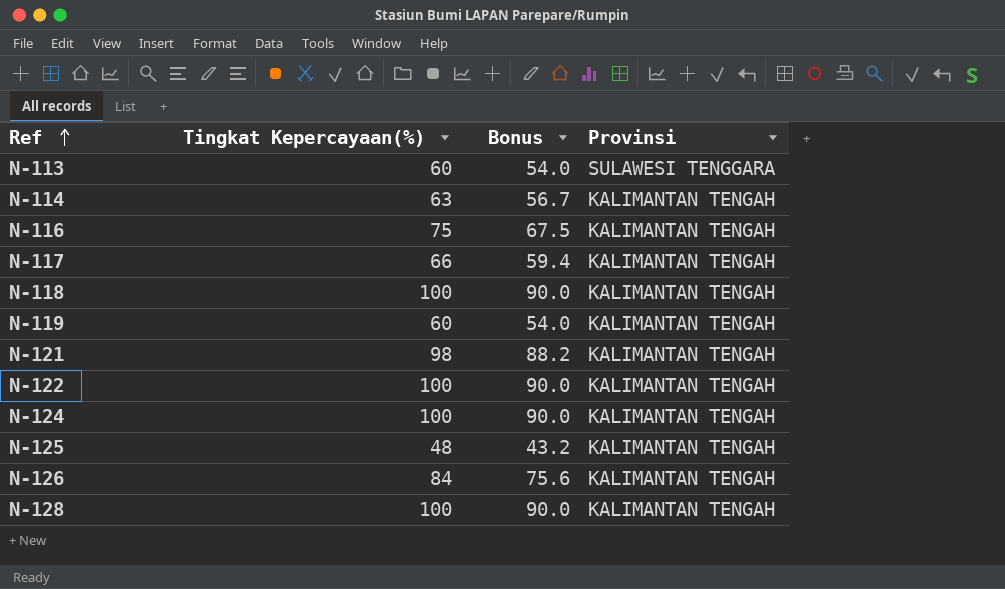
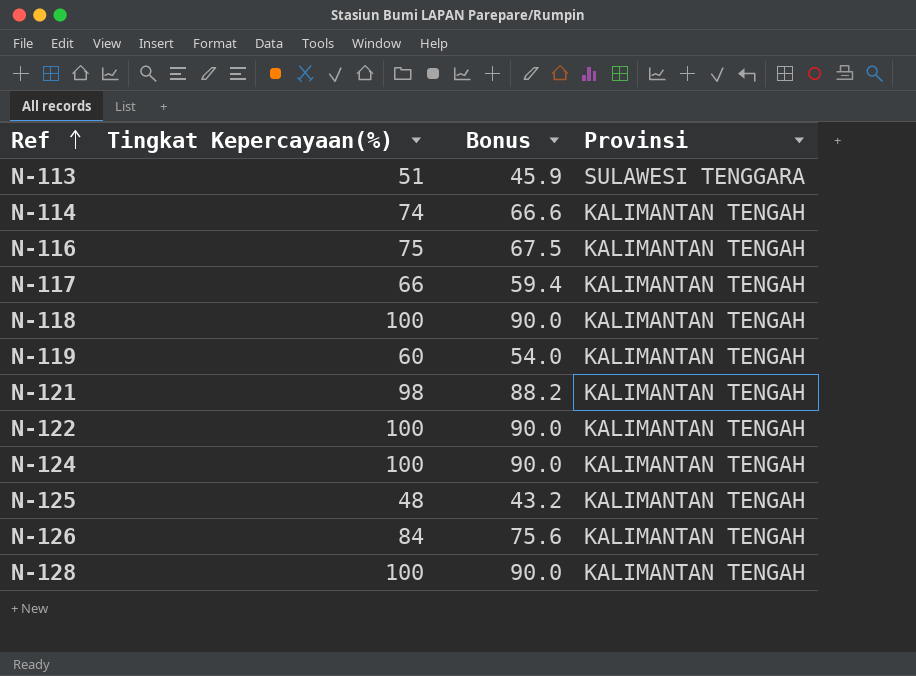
N-113 | Tingkat Kepercayaan(%): 60 -> 51
N-113 | Bonus: 54.0 -> 45.9
N-114 | Tingkat Kepercayaan(%): 63 -> 74
N-114 | Bonus: 56.7 -> 66.6

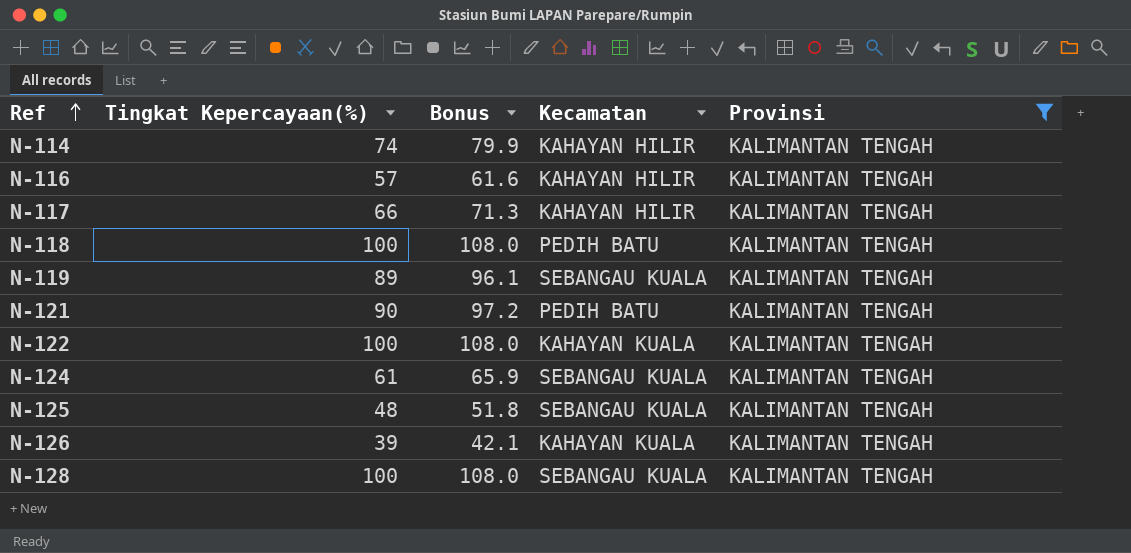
filter: none -> Provinsi = KALIMANTAN TENGAH
column Bonus | formula: [Tingkat Kepercayaan(%)] * 0.9 -> [Tingkat Kepercayaan(%)] * 1.08
column Kecamatan | position: none -> 4
N-116 | Tingkat Kepercayaan(%): 75 -> 57
N-119 | Tingkat Kepercayaan(%): 60 -> 89
N-121 | Tingkat Kepercayaan(%): 98 -> 90
N-124 | Tingkat Kepercayaan(%): 100 -> 61
N-126 | Tingkat Kepercayaan(%): 84 -> 39

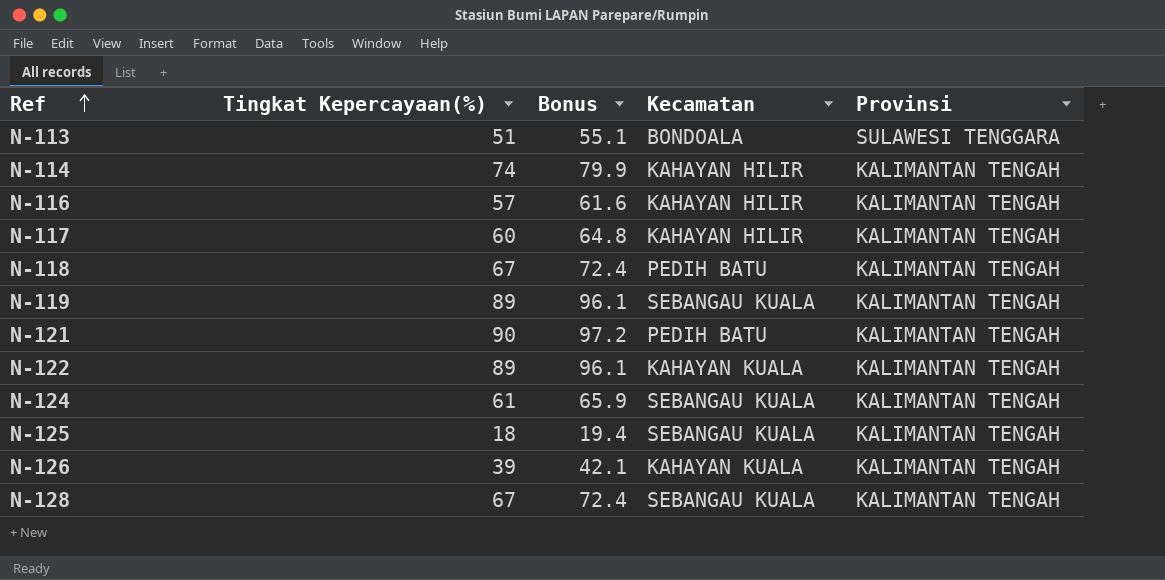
filter: Provinsi = KALIMANTAN TENGAH -> none
N-117 | Tingkat Kepercayaan(%): 66 -> 60
N-117 | Bonus: 71.3 -> 64.8
N-118 | Tingkat Kepercayaan(%): 100 -> 67
N-118 | Bonus: 108.0 -> 72.4
N-122 | Tingkat Kepercayaan(%): 100 -> 89
N-122 | Bonus: 108.0 -> 96.1
N-125 | Tingkat Kepercayaan(%): 48 -> 18
N-125 | Bonus: 51.8 -> 19.4
N-128 | Tingkat Kepercayaan(%): 100 -> 67
N-128 | Bonus: 108.0 -> 72.4

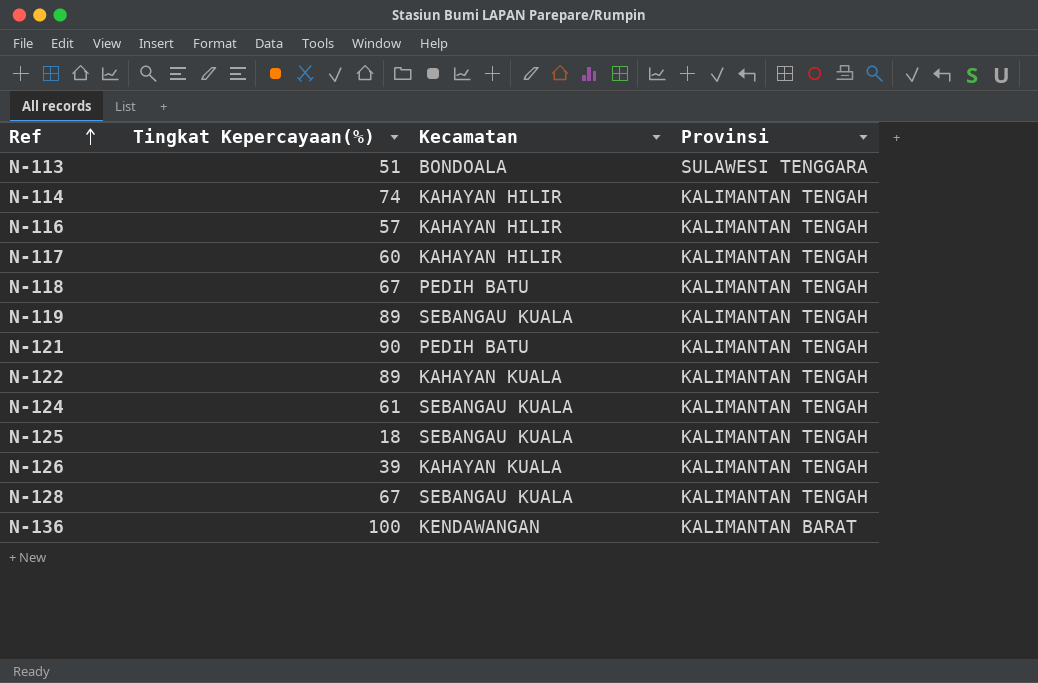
column Bonus | formula: [Tingkat Kepercayaan(%)] * 1.08 -> none
row N-136: none -> 100 | KENDAWANGAN | KALIMANTAN BARAT

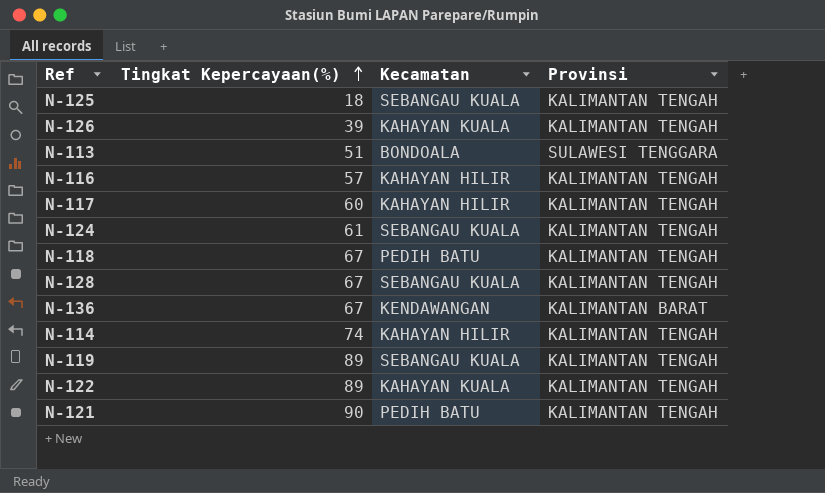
row order: Ref ascending -> Tingkat Kepercayaan(%) ascending
N-136 | Tingkat Kepercayaan(%): 100 -> 67

